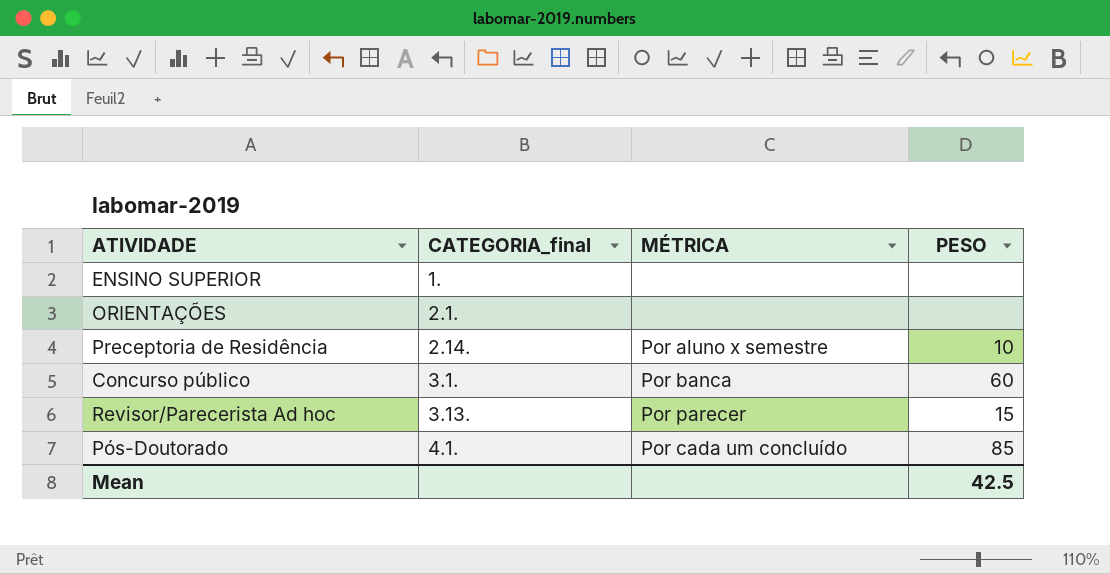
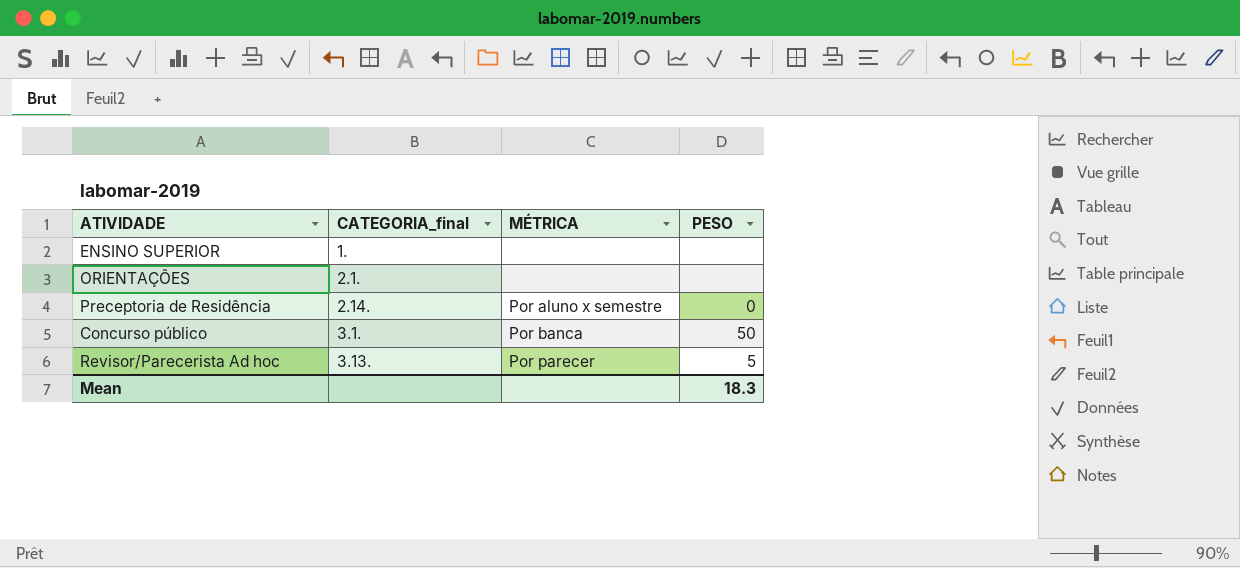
row Pós-Doutorado: 4.1. | Por cada um concluído | 85 -> none
Preceptoria de Residência | PESO: 10 -> 0
Concurso público | PESO: 60 -> 50
Revisor/Parecerista Ad hoc | PESO: 15 -> 5
Mean | PESO: 42.5 -> 18.3

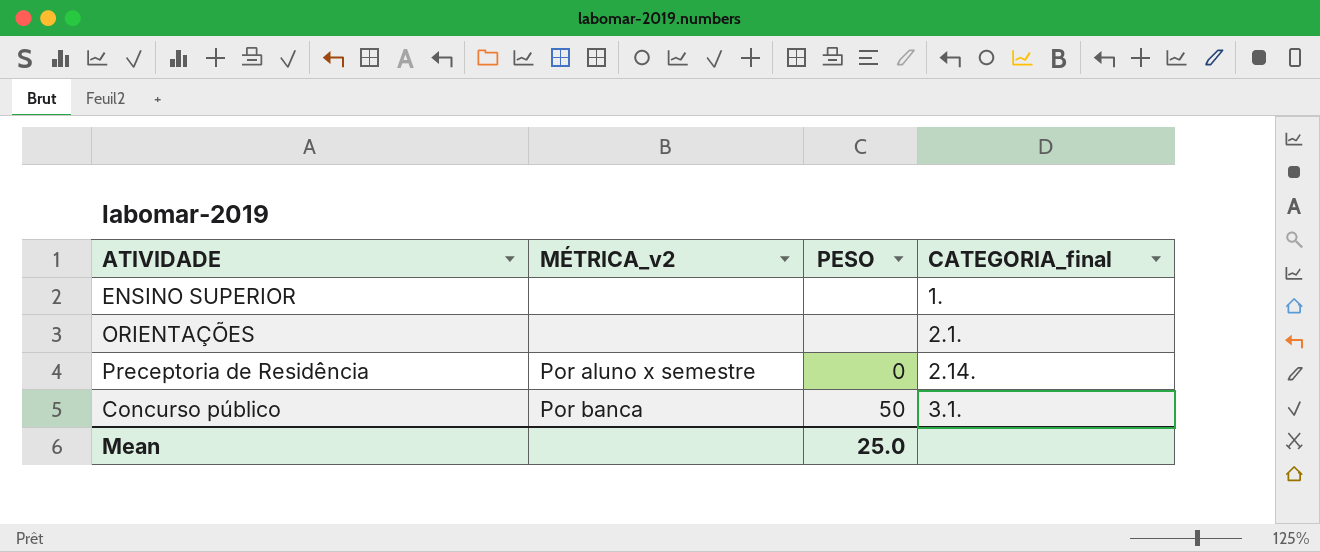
column name: MÉTRICA -> MÉTRICA_v2
column CATEGORIA_final | position: 2 -> 4
row Revisor/Parecerista Ad hoc: 3.13. | Por parecer | 5 -> none
Mean | PESO: 18.3 -> 25.0

